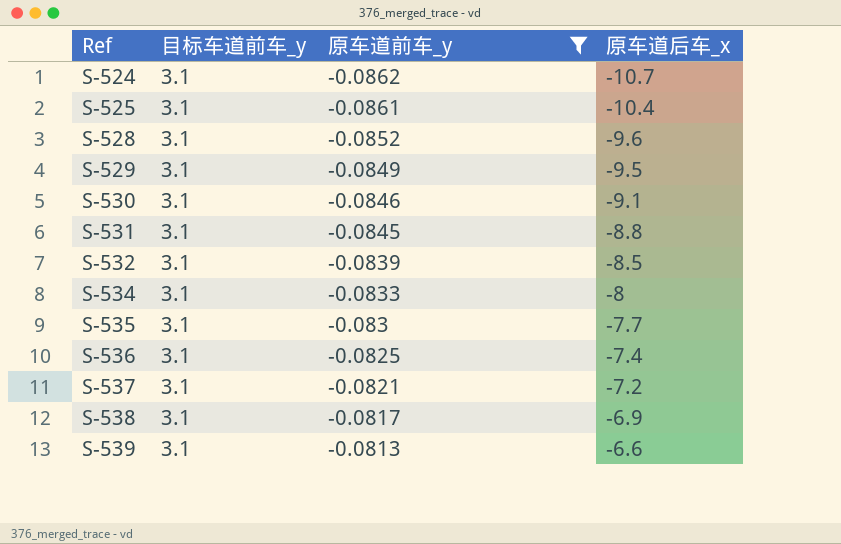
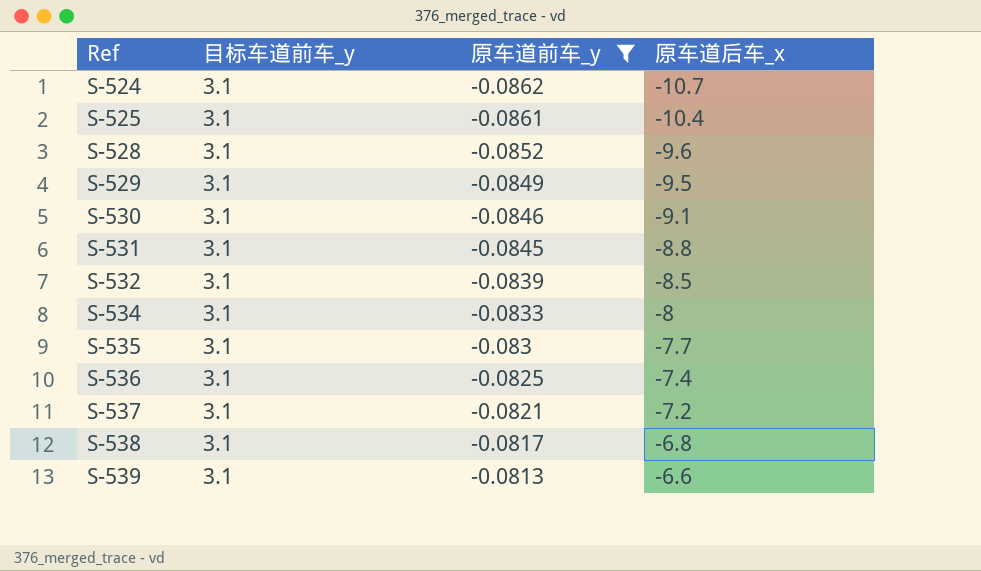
S-538 | 原车道后车_x: -6.9 -> -6.8

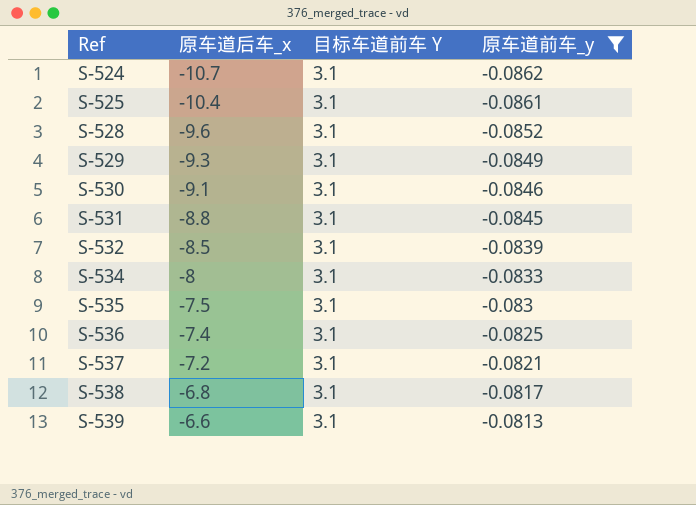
column 原车道后车_x | position: 4 -> 2
column name: 目标车道前车_y -> 目标车道前车 Y
S-529 | 原车道后车_x: -9.5 -> -9.3
S-535 | 原车道后车_x: -7.7 -> -7.5

